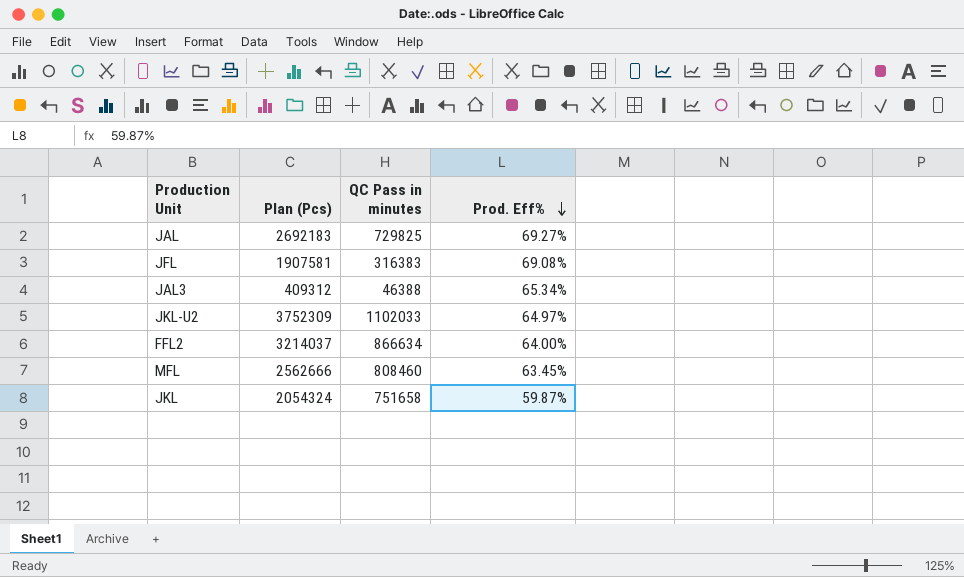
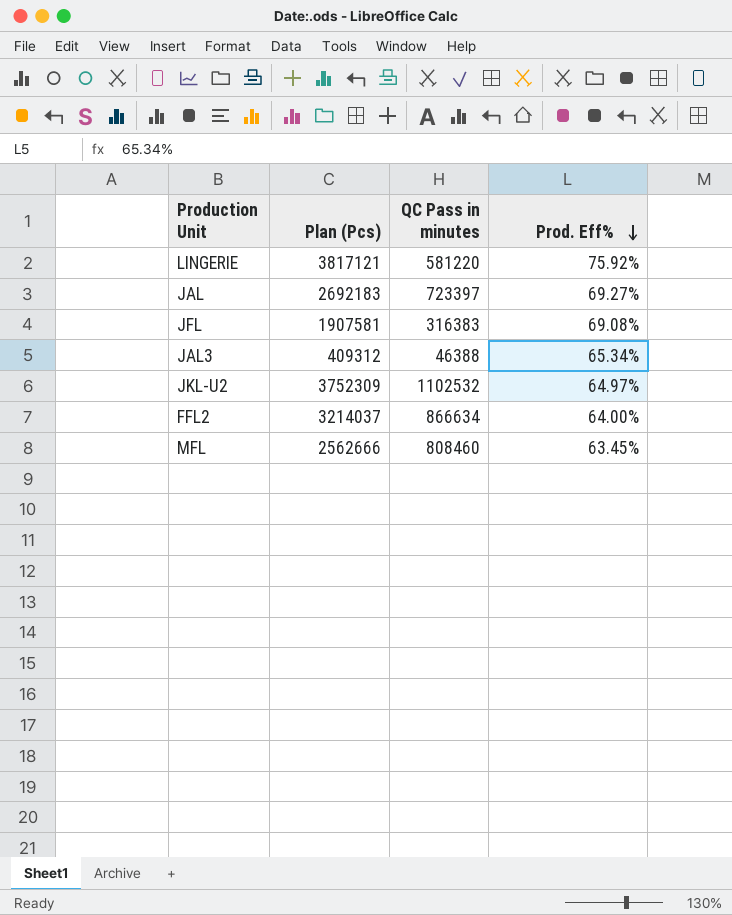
row JKL: 2054324 | 751658 | 59.87% -> none
row LINGERIE: none -> 3817121 | 581220 | 75.92%
JAL | QC Pass in minutes: 729825 -> 723397
JKL-U2 | QC Pass in minutes: 1102033 -> 1102532

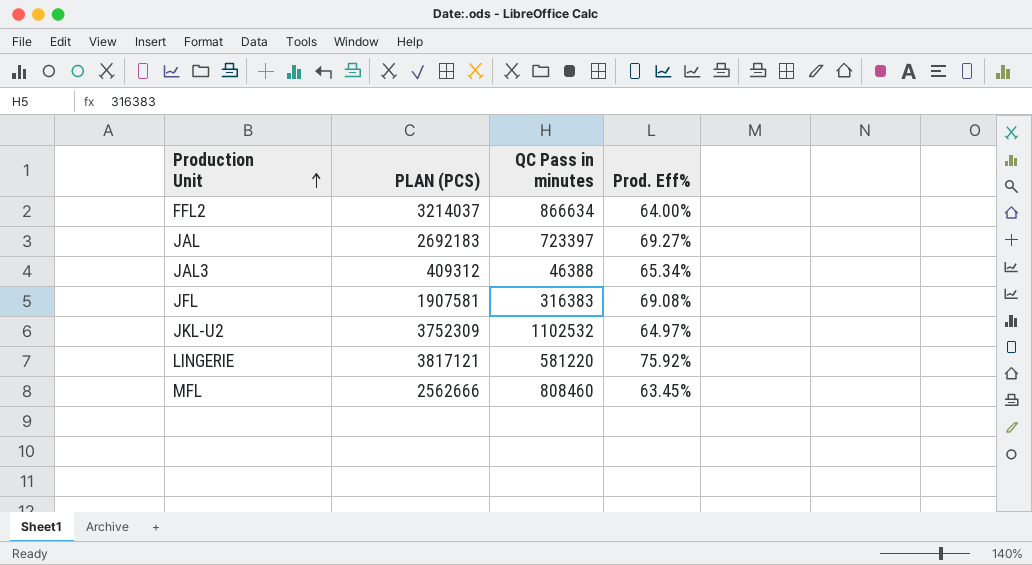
row order: Prod. Eff% descending -> Production Unit ascending
column name: Plan (Pcs) -> PLAN (PCS)

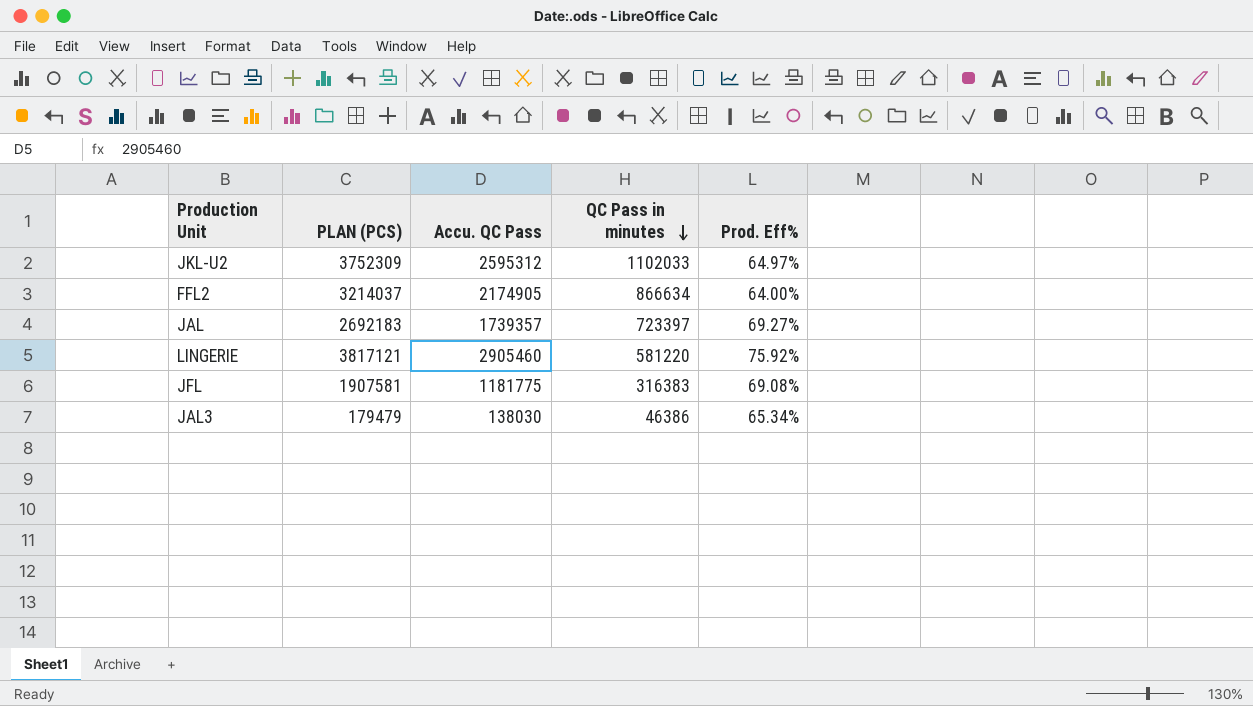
row order: Production Unit ascending -> QC Pass in minutes descending
column Accu. QC Pass | position: none -> 3
row MFL: 2562666 | 808460 | 63.45% -> none
JKL-U2 | QC Pass in minutes: 1102532 -> 1102033
JAL3 | PLAN (PCS): 409312 -> 179479
JAL3 | QC Pass in minutes: 46388 -> 46386

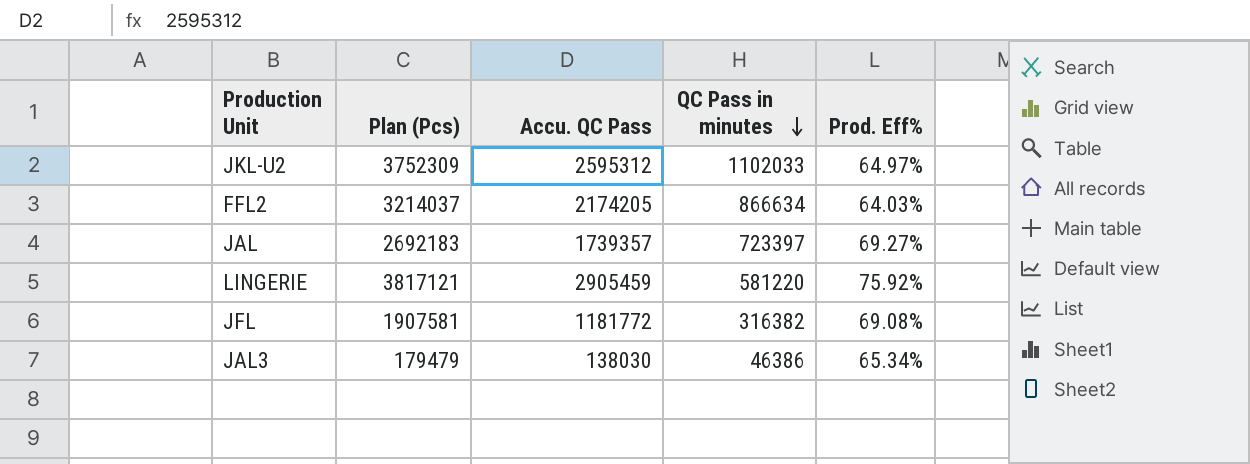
column name: PLAN (PCS) -> Plan (Pcs)
FFL2 | Accu. QC Pass: 2174905 -> 2174205
FFL2 | Prod. Eff%: 64.00% -> 64.03%
LINGERIE | Accu. QC Pass: 2905460 -> 2905459
JFL | Accu. QC Pass: 1181775 -> 1181772
JFL | QC Pass in minutes: 316383 -> 316382

